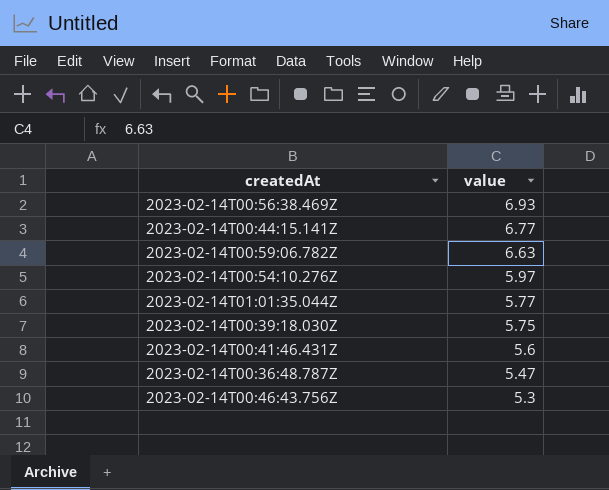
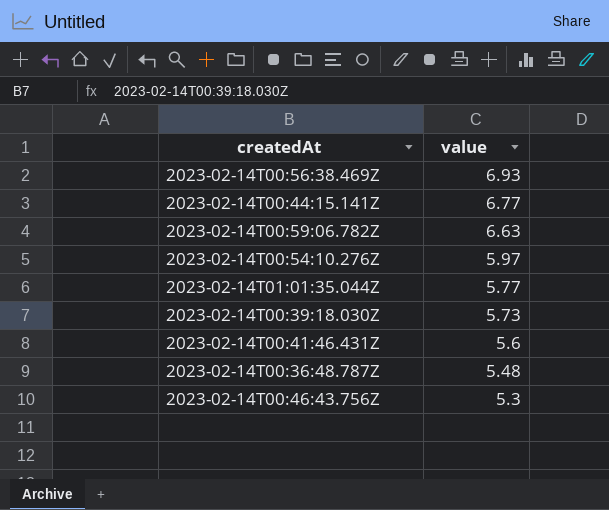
2023-02-14T00:39:18.030Z | value: 5.75 -> 5.73
2023-02-14T00:36:48.787Z | value: 5.47 -> 5.48

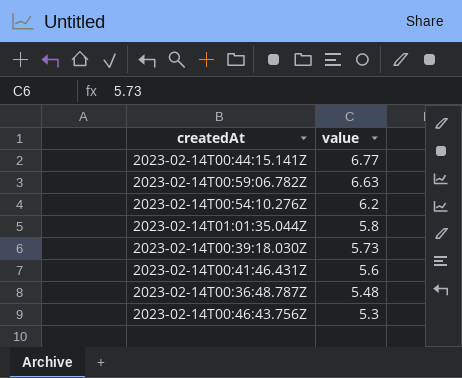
row 2023-02-14T00:56:38.469Z: 6.93 -> none
2023-02-14T00:54:10.276Z | value: 5.97 -> 6.2
2023-02-14T01:01:35.044Z | value: 5.77 -> 5.8

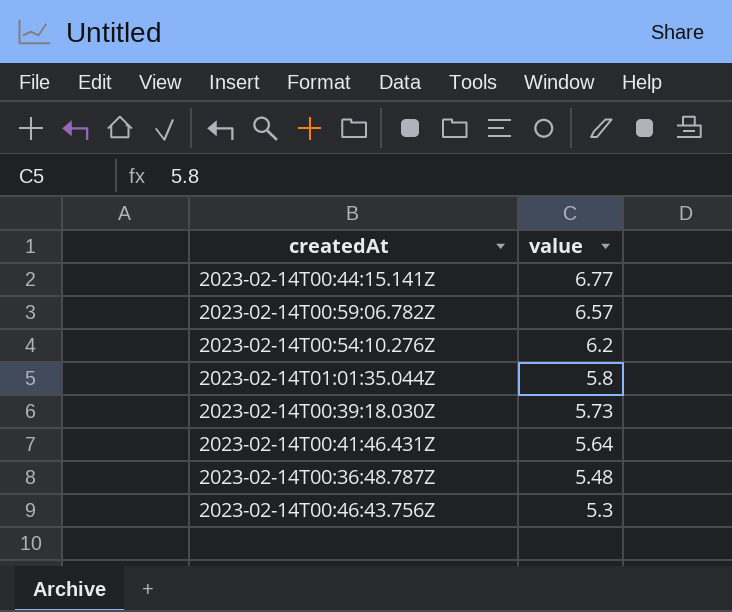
2023-02-14T00:59:06.782Z | value: 6.63 -> 6.57
2023-02-14T00:41:46.431Z | value: 5.6 -> 5.64

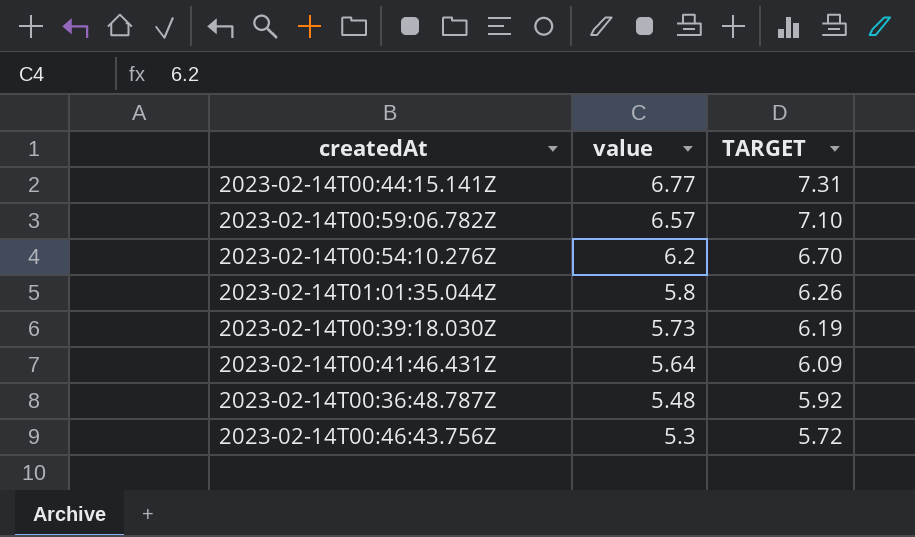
column TARGET | formula: none -> [value] * 1.08

